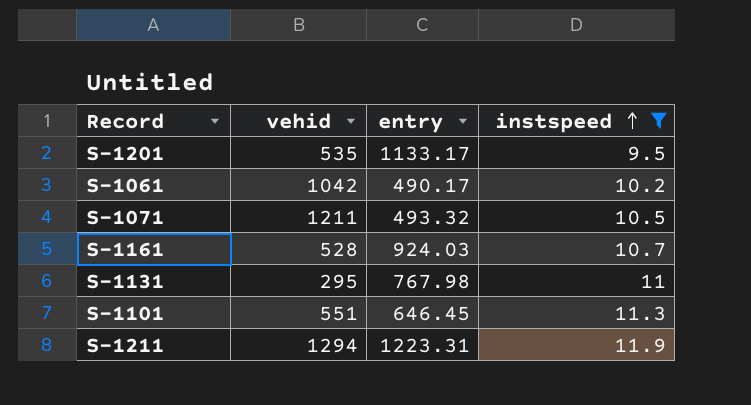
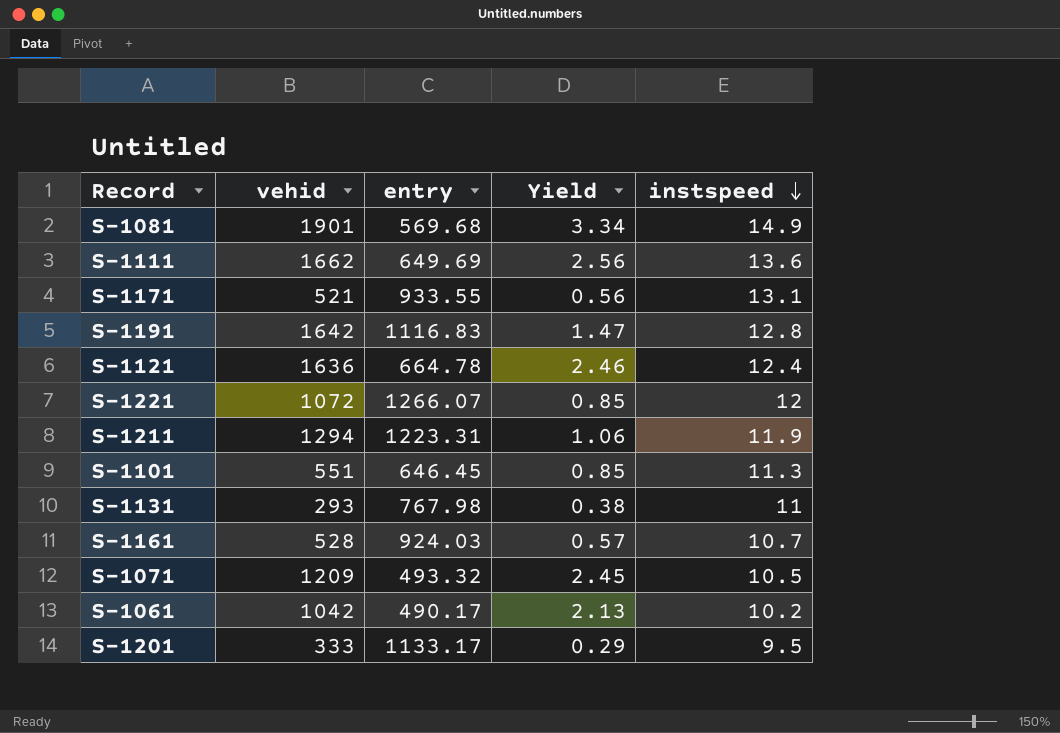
filter: instspeed <= 11.9 -> none
row order: instspeed ascending -> instspeed descending
column Yield | formula: none -> [vehid] / [entry]
S-1131 | vehid: 295 -> 293
S-1071 | vehid: 1211 -> 1209
S-1201 | vehid: 535 -> 333

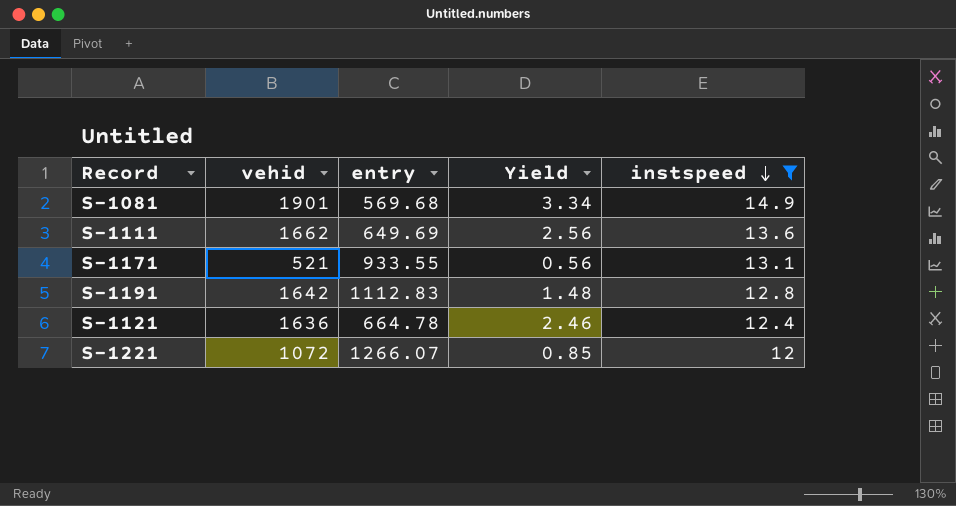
filter: none -> instspeed >= 12
S-1191 | entry: 1116.83 -> 1112.83
S-1191 | Yield: 1.47 -> 1.48

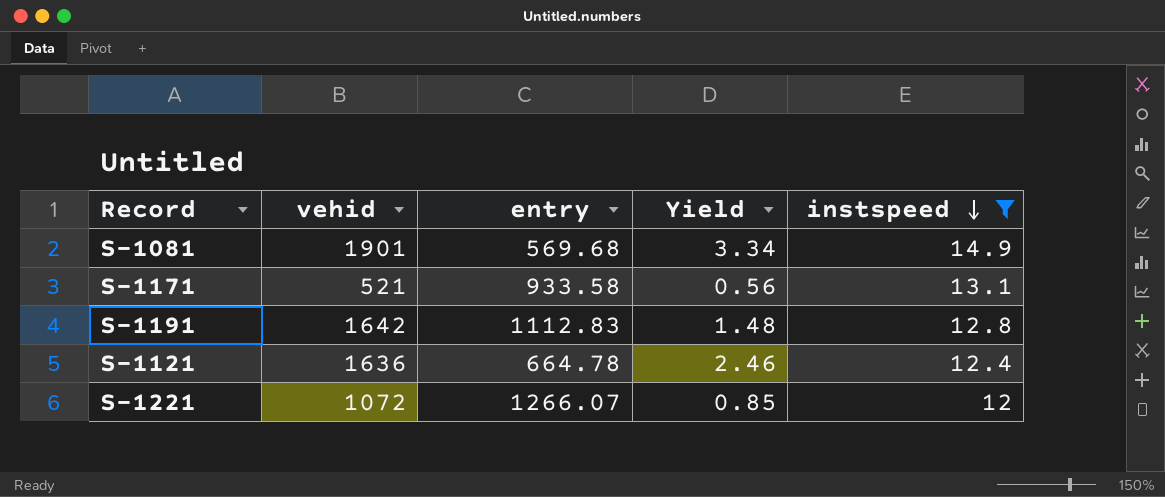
row S-1111: 1662 | 649.69 | 2.56 | 13.6 -> none
S-1171 | entry: 933.55 -> 933.58

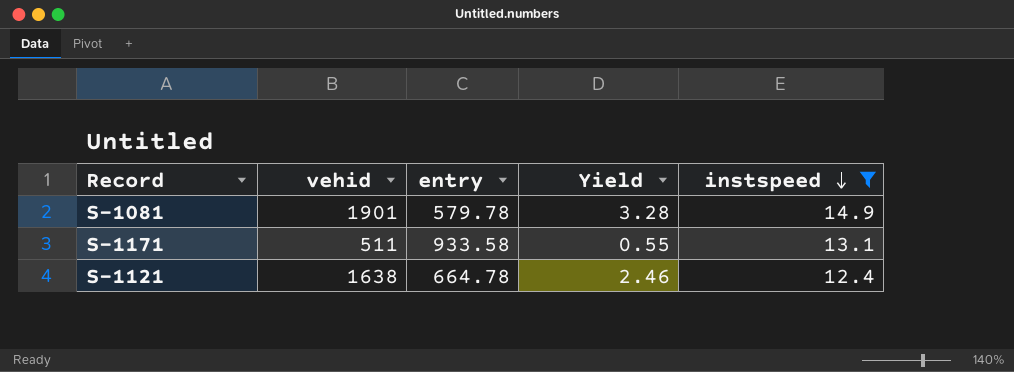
row S-1191: 1642 | 1112.83 | 1.48 | 12.8 -> none
row S-1221: 1072 | 1266.07 | 0.85 | 12 -> none
S-1081 | entry: 569.68 -> 579.78
S-1081 | Yield: 3.34 -> 3.28
S-1171 | vehid: 521 -> 511
S-1171 | Yield: 0.56 -> 0.55
S-1121 | vehid: 1636 -> 1638

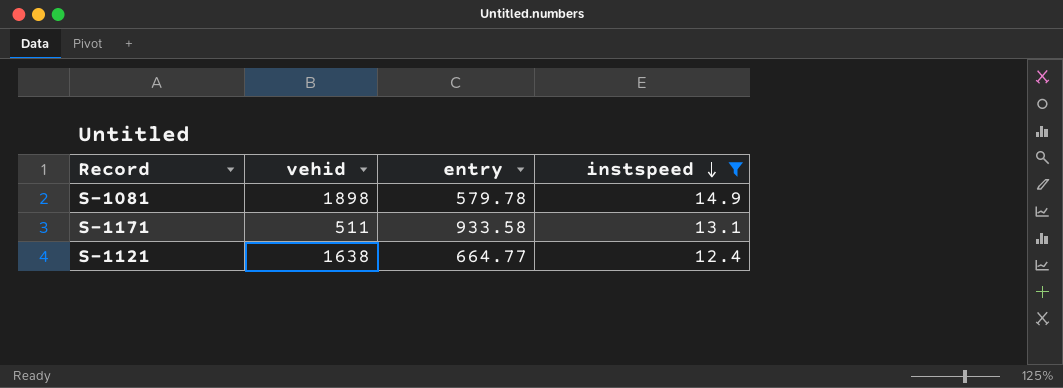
column Yield | formula: [vehid] / [entry] -> none
S-1081 | vehid: 1901 -> 1898
S-1121 | entry: 664.78 -> 664.77

